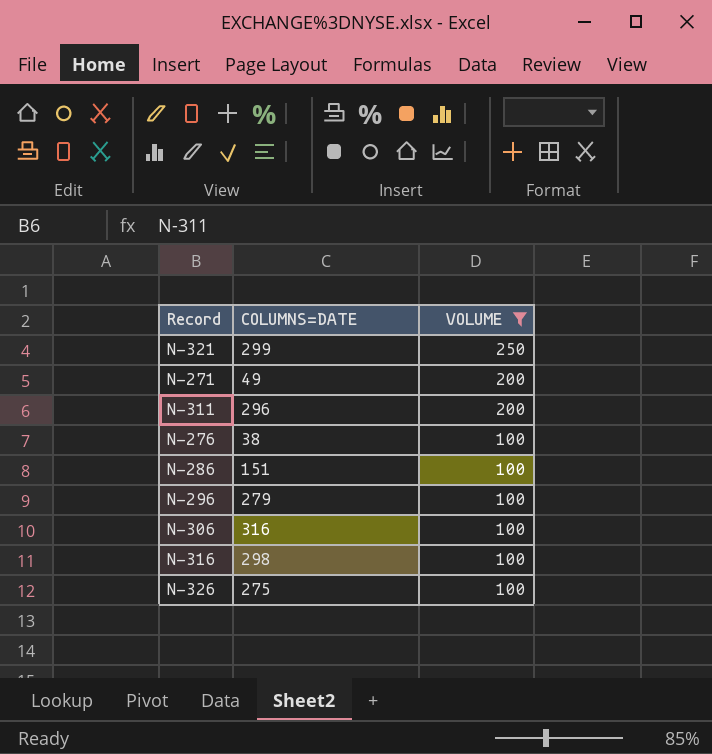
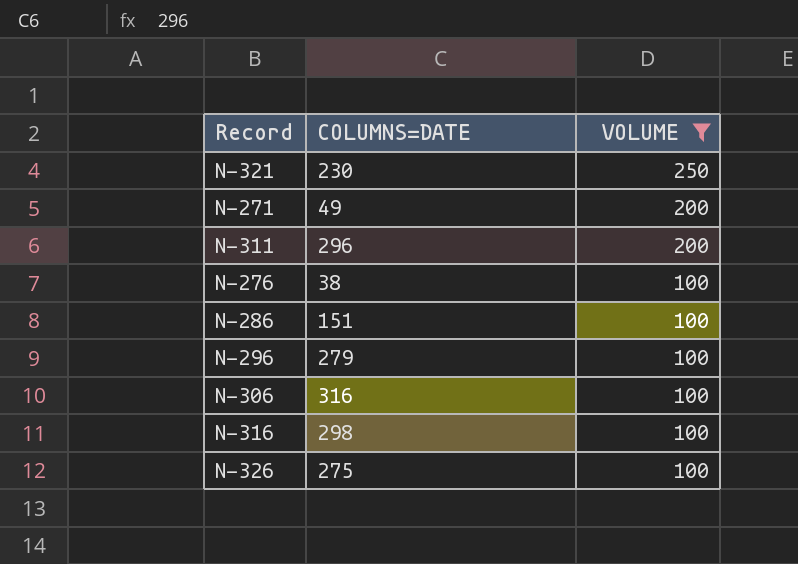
N-321 | COLUMNS=DATE: 299 -> 230

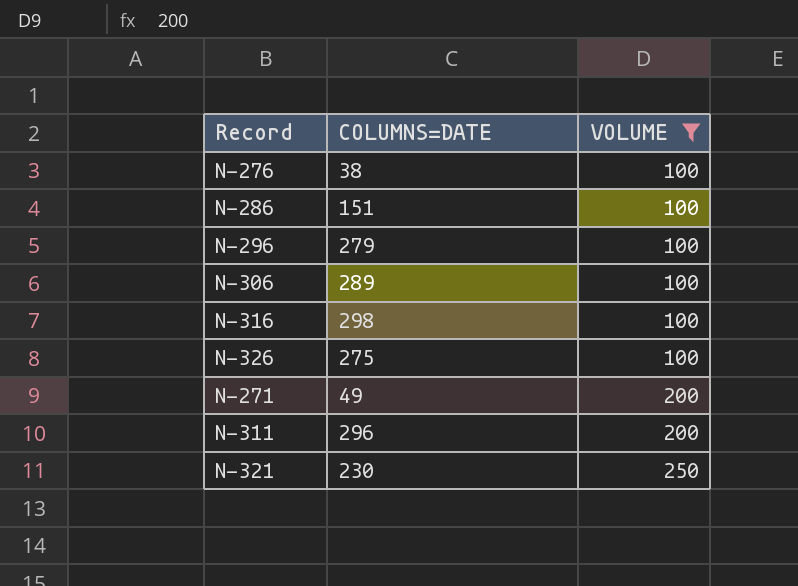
row order: VOLUME descending -> VOLUME ascending
N-306 | COLUMNS=DATE: 316 -> 289

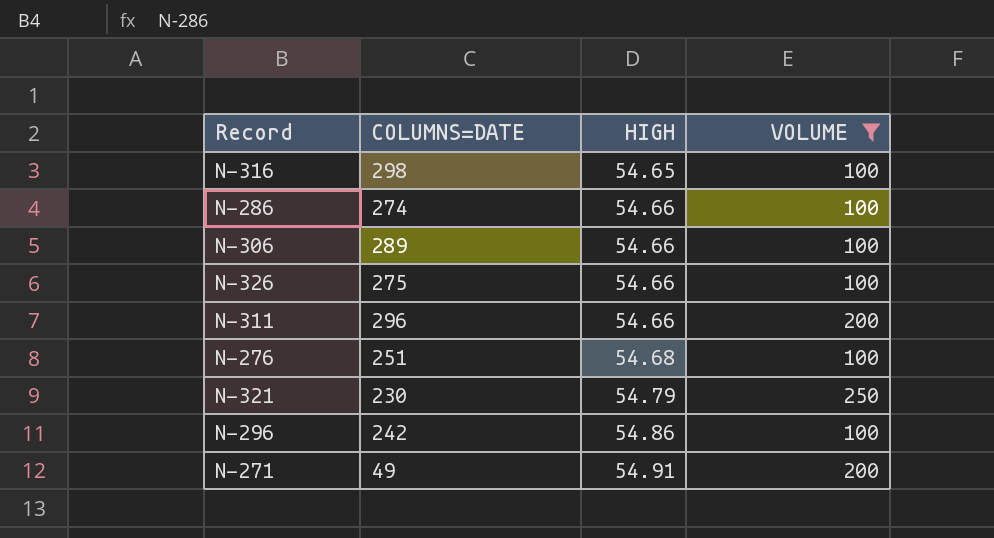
row order: VOLUME ascending -> HIGH ascending
column HIGH | position: none -> 3
N-286 | COLUMNS=DATE: 151 -> 274
N-276 | COLUMNS=DATE: 38 -> 251
N-296 | COLUMNS=DATE: 279 -> 242

